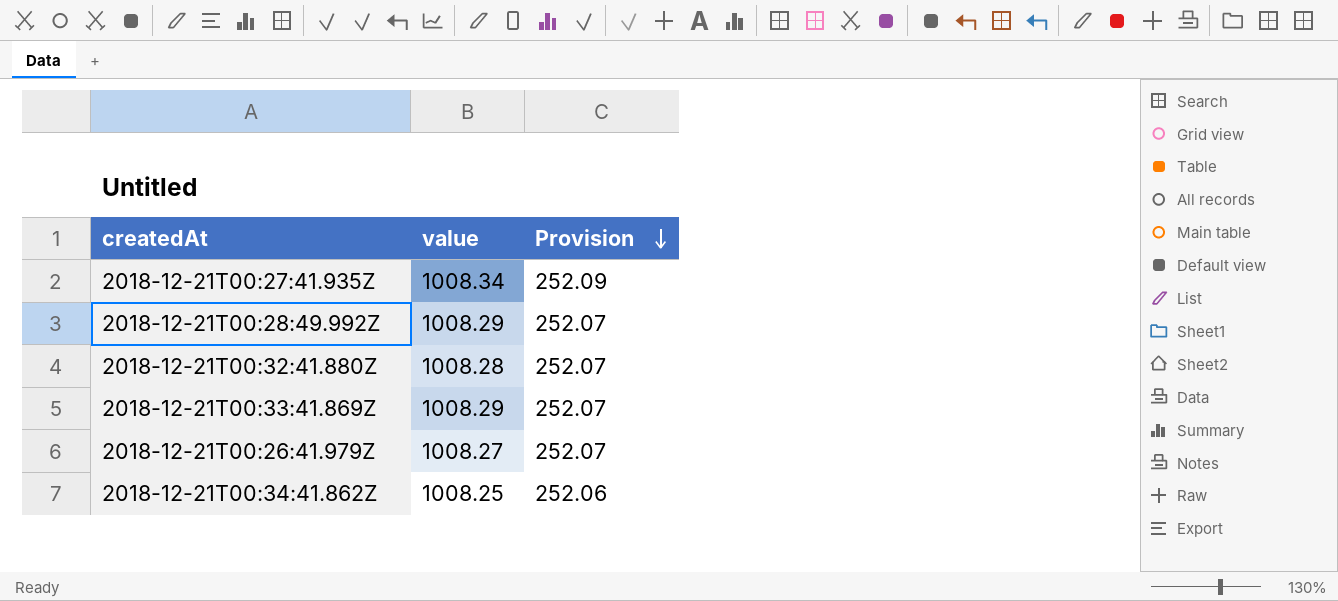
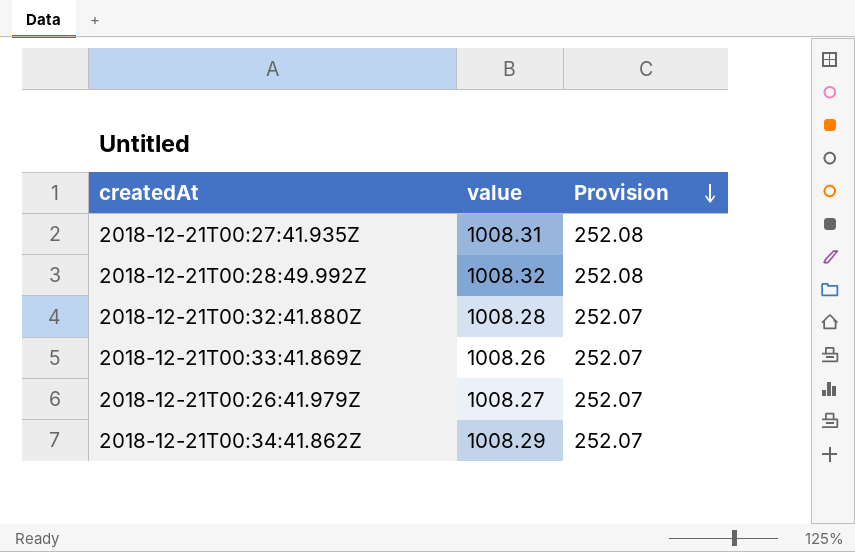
2018-12-21T00:27:41.935Z | value: 1008.34 -> 1008.31
2018-12-21T00:27:41.935Z | Provision: 252.09 -> 252.08
2018-12-21T00:28:49.992Z | value: 1008.29 -> 1008.32
2018-12-21T00:28:49.992Z | Provision: 252.07 -> 252.08
2018-12-21T00:33:41.869Z | value: 1008.29 -> 1008.26
2018-12-21T00:34:41.862Z | value: 1008.25 -> 1008.29
2018-12-21T00:34:41.862Z | Provision: 252.06 -> 252.07

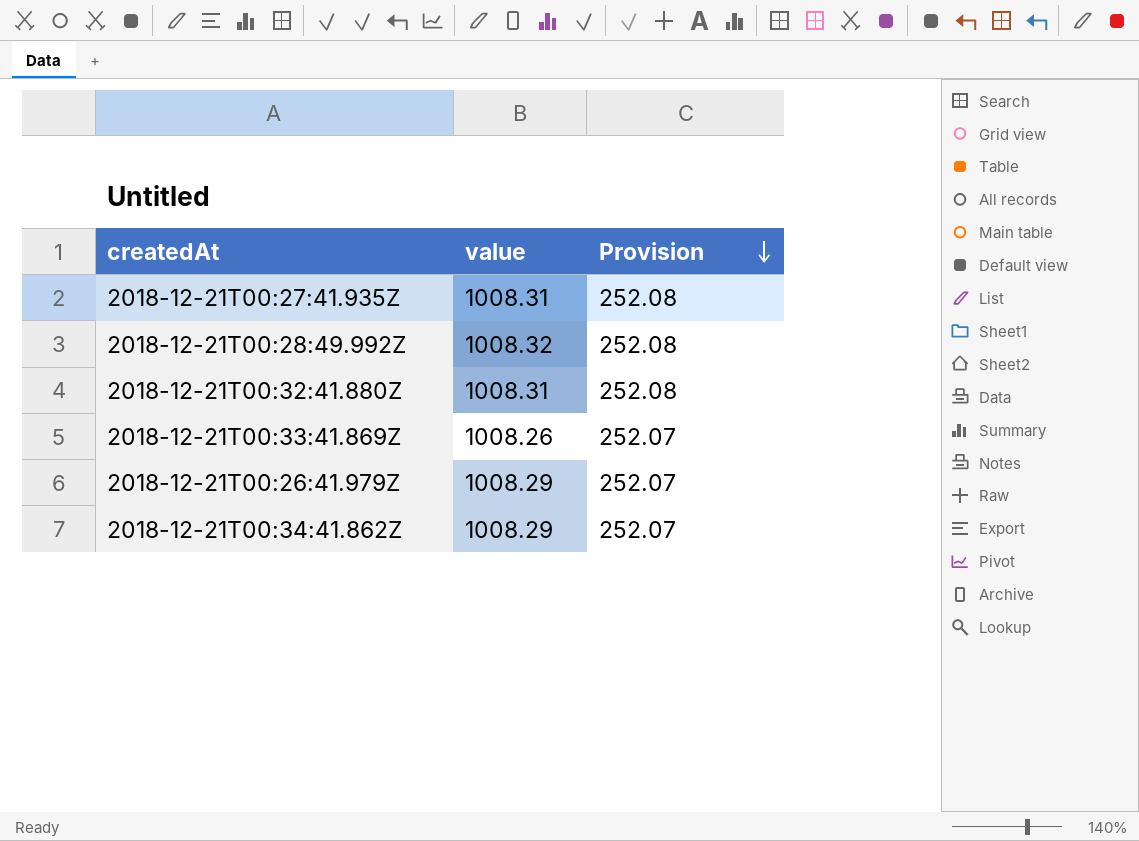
2018-12-21T00:32:41.880Z | value: 1008.28 -> 1008.31
2018-12-21T00:32:41.880Z | Provision: 252.07 -> 252.08
2018-12-21T00:26:41.979Z | value: 1008.27 -> 1008.29

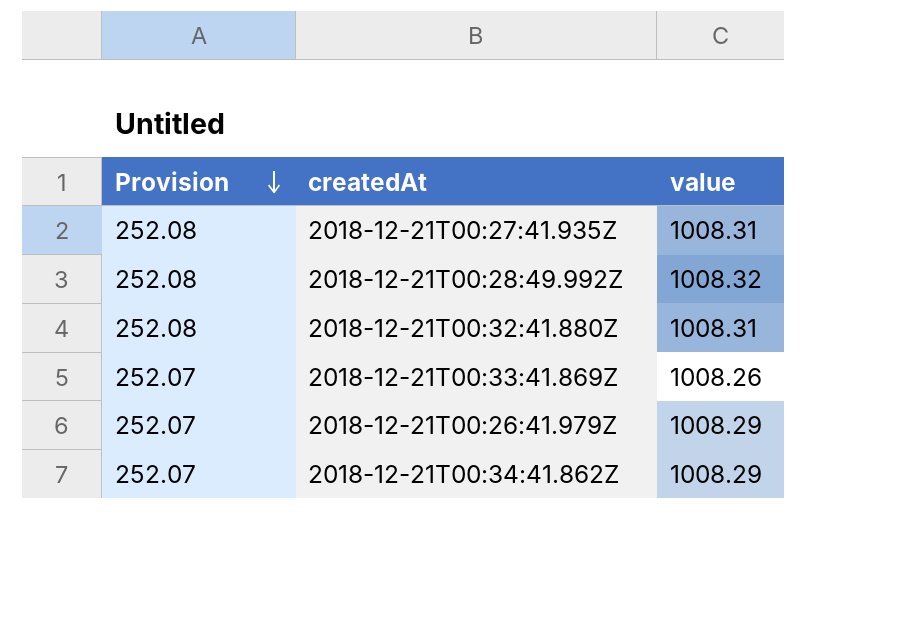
column Provision | position: 3 -> 1

